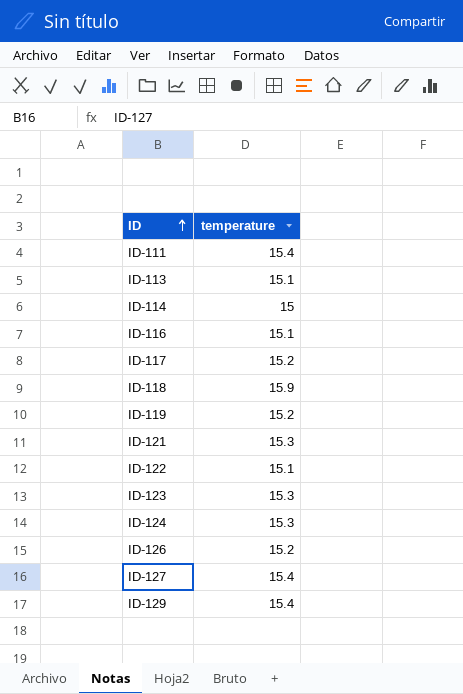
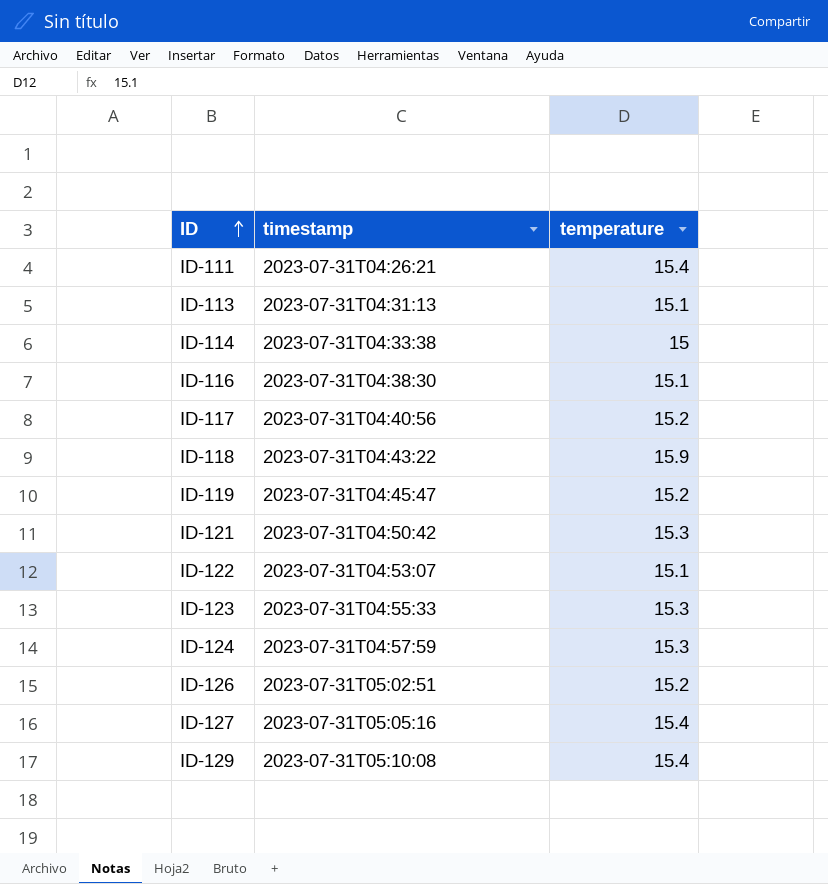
column timestamp | position: none -> 2

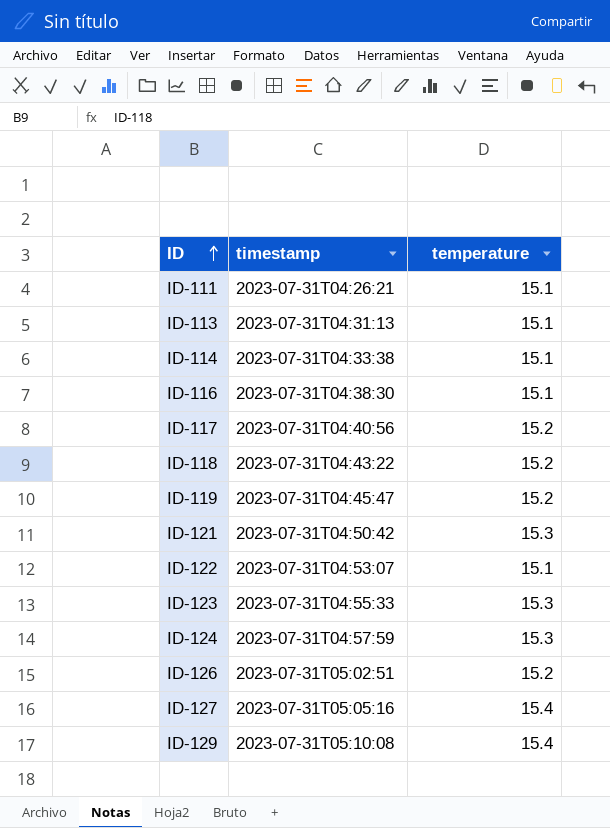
ID-111 | temperature: 15.4 -> 15.1
ID-114 | temperature: 15 -> 15.1
ID-118 | temperature: 15.9 -> 15.2

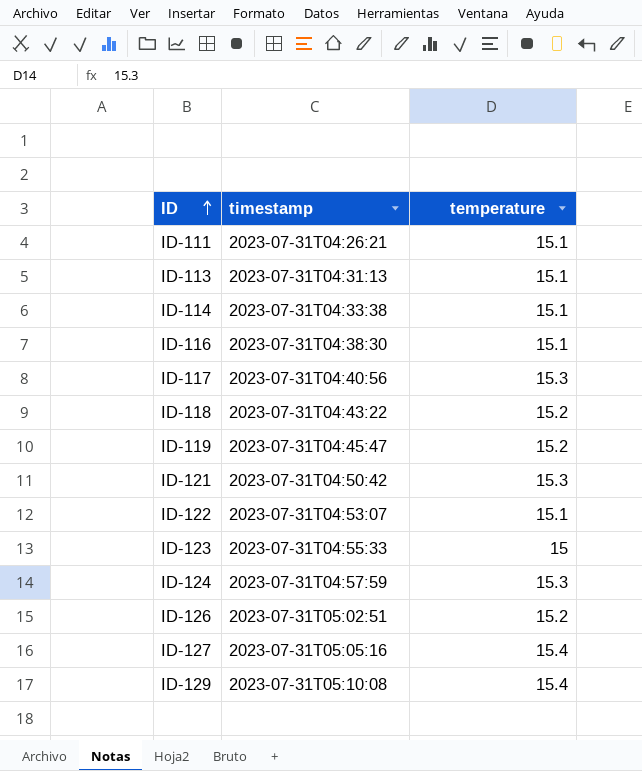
ID-117 | temperature: 15.2 -> 15.3
ID-123 | temperature: 15.3 -> 15

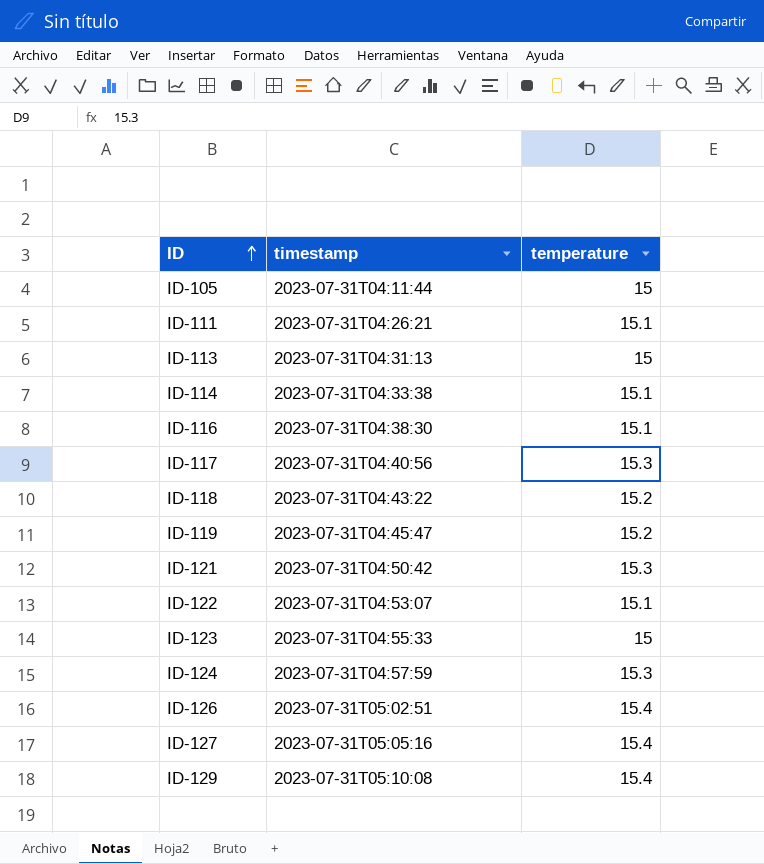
row ID-105: none -> 2023-07-31T04:11:44 | 15
ID-113 | temperature: 15.1 -> 15
ID-126 | temperature: 15.2 -> 15.4

